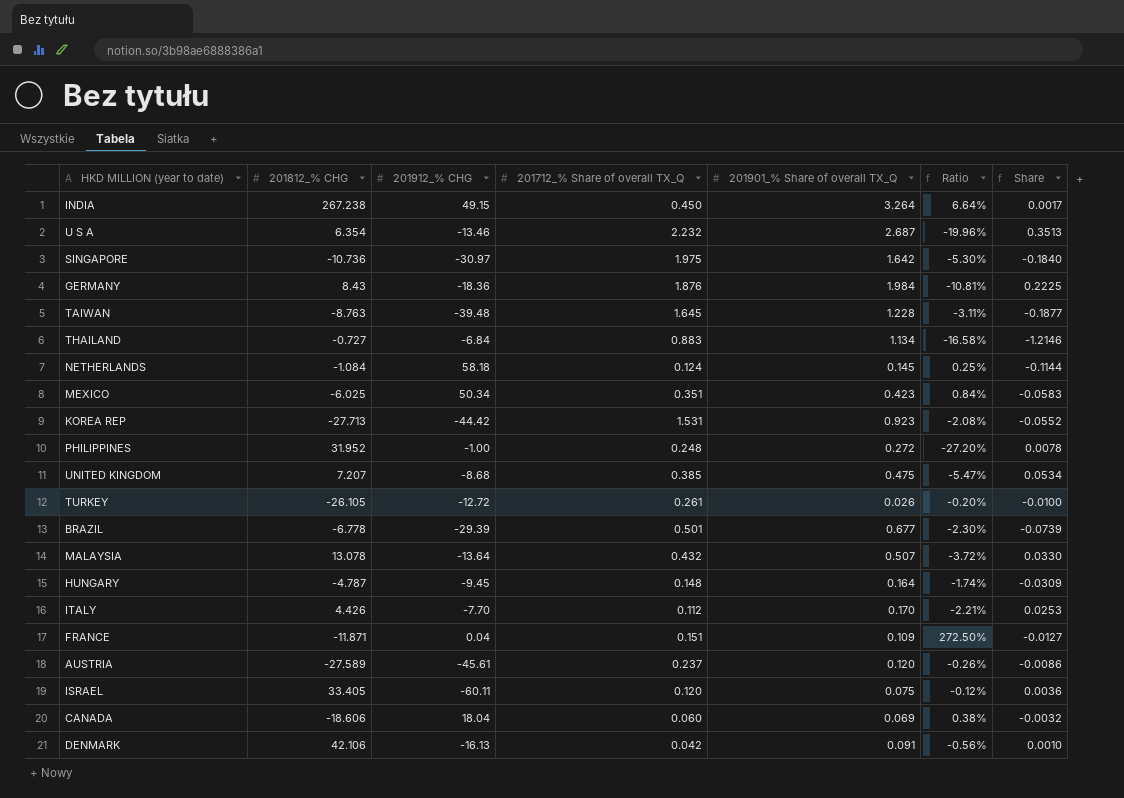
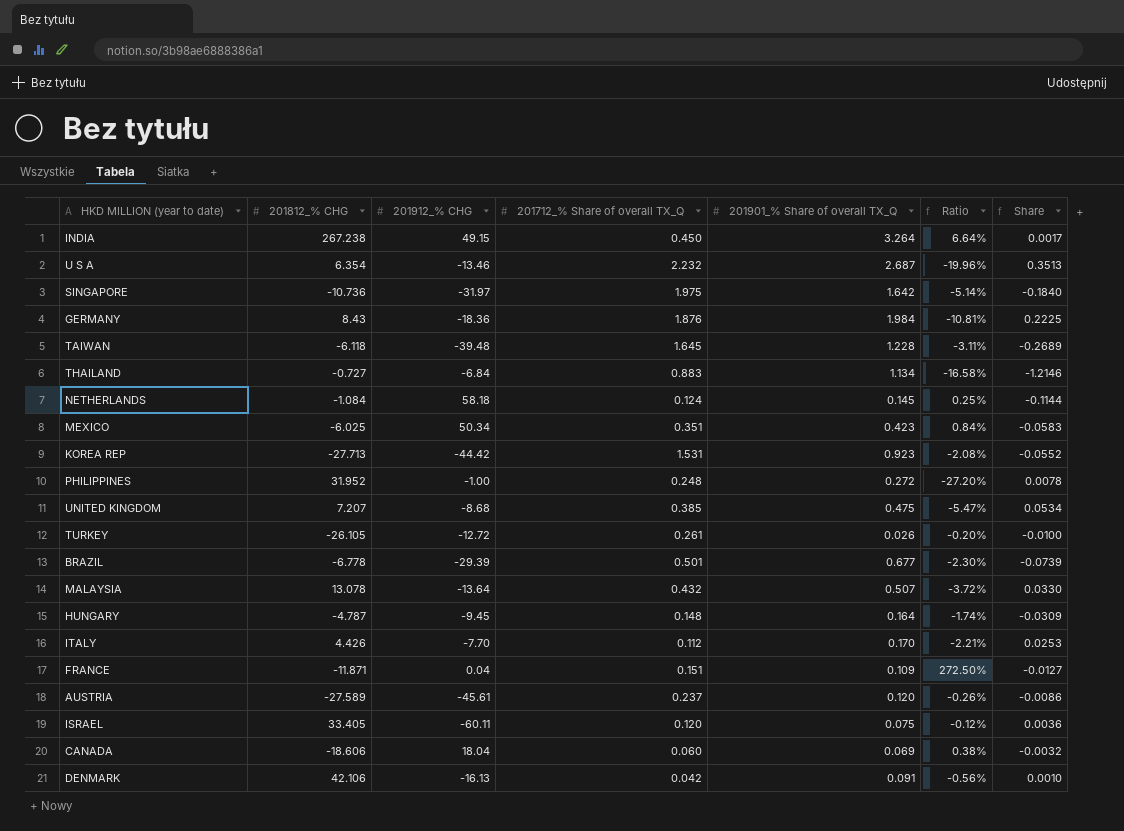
SINGAPORE | 201912_% CHG: -30.97 -> -31.97
SINGAPORE | Ratio: -5.30% -> -5.14%
TAIWAN | 201812_% CHG: -8.763 -> -6.118
TAIWAN | Share: -0.1877 -> -0.2689

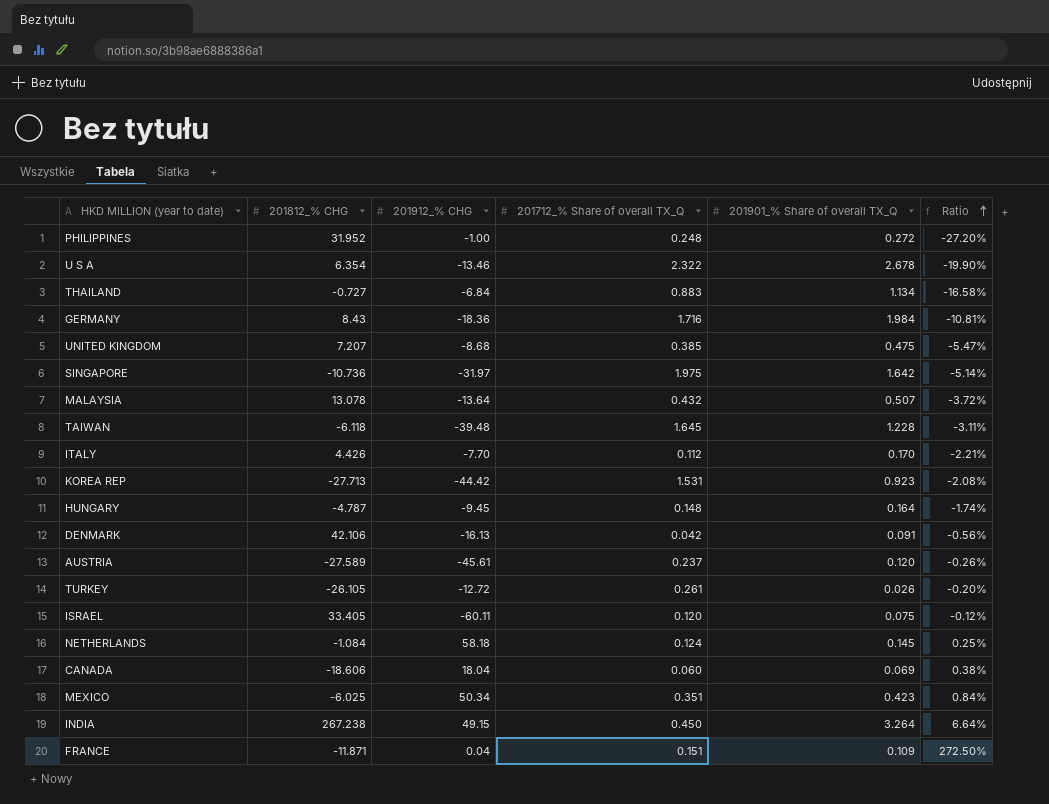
row order: none -> Ratio ascending
column Share | formula: [201712_% Share of overall TX_Q] / [201812_% CHG] -> none
row BRAZIL: -6.778 | -29.39 | 0.501 | 0.677 | -2.30% | -0.0739 -> none
U S A | 201712_% Share of overall TX_Q: 2.232 -> 2.322
U S A | 201901_% Share of overall TX_Q: 2.687 -> 2.678
U S A | Ratio: -19.96% -> -19.90%
GERMANY | 201712_% Share of overall TX_Q: 1.876 -> 1.716

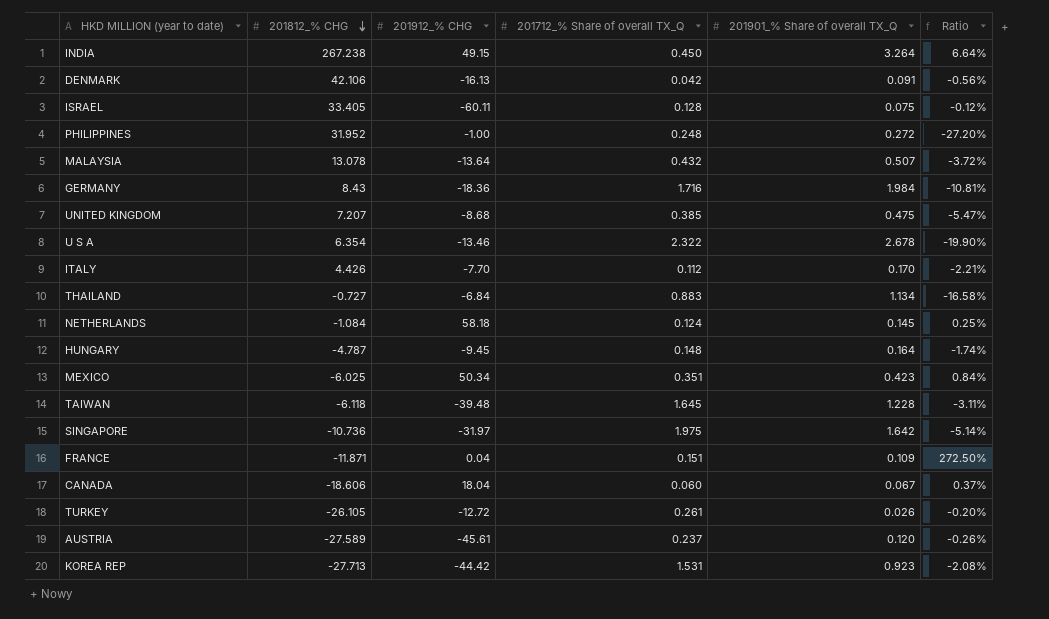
row order: Ratio ascending -> 201812_% CHG descending
ISRAEL | 201712_% Share of overall TX_Q: 0.120 -> 0.128
CANADA | 201901_% Share of overall TX_Q: 0.069 -> 0.067
CANADA | Ratio: 0.38% -> 0.37%

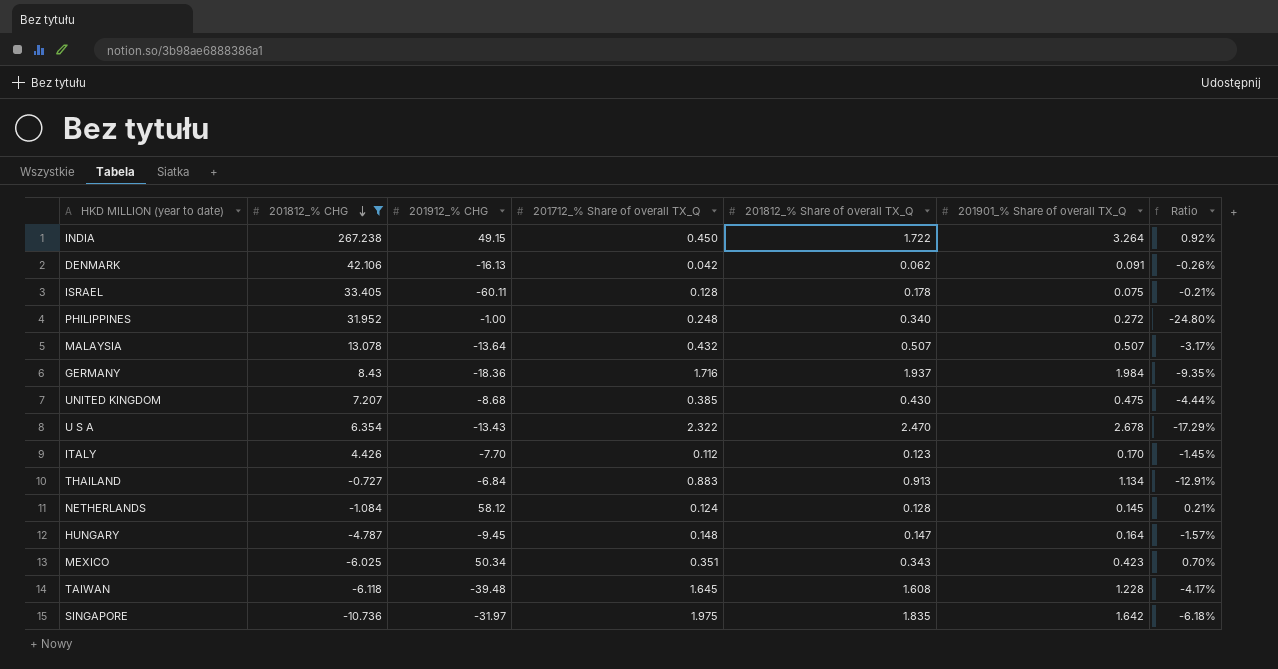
filter: none -> 201812_% CHG >= -10.736
column 201812_% Share of overall TX_Q | position: none -> 5
column Ratio | formula: [201901_% Share of overall TX_Q] / [201912_% CHG] -> [201712_% Share of overall TX_Q] / [201912_% CHG]
U S A | 201912_% CHG: -13.46 -> -13.43
NETHERLANDS | 201912_% CHG: 58.18 -> 58.12

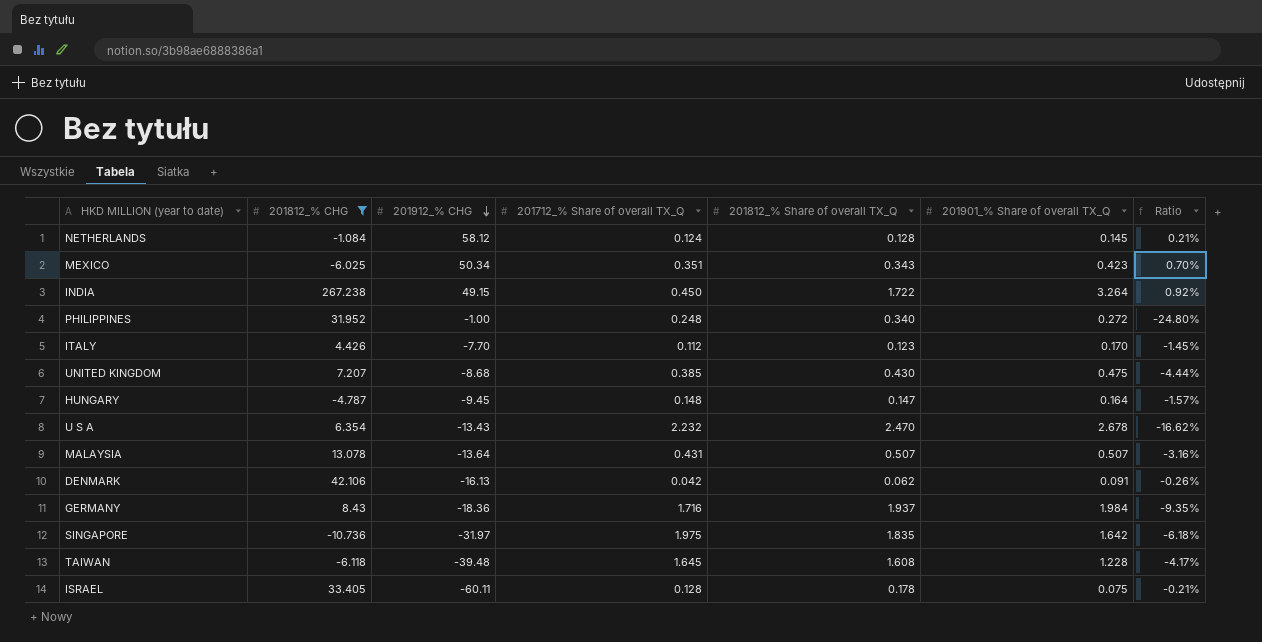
row order: 201812_% CHG descending -> 201912_% CHG descending
row THAILAND: -0.727 | -6.84 | 0.883 | 0.913 | 1.134 | -12.91% -> none
U S A | 201712_% Share of overall TX_Q: 2.322 -> 2.232
U S A | Ratio: -17.29% -> -16.62%
MALAYSIA | 201712_% Share of overall TX_Q: 0.432 -> 0.431
MALAYSIA | Ratio: -3.17% -> -3.16%

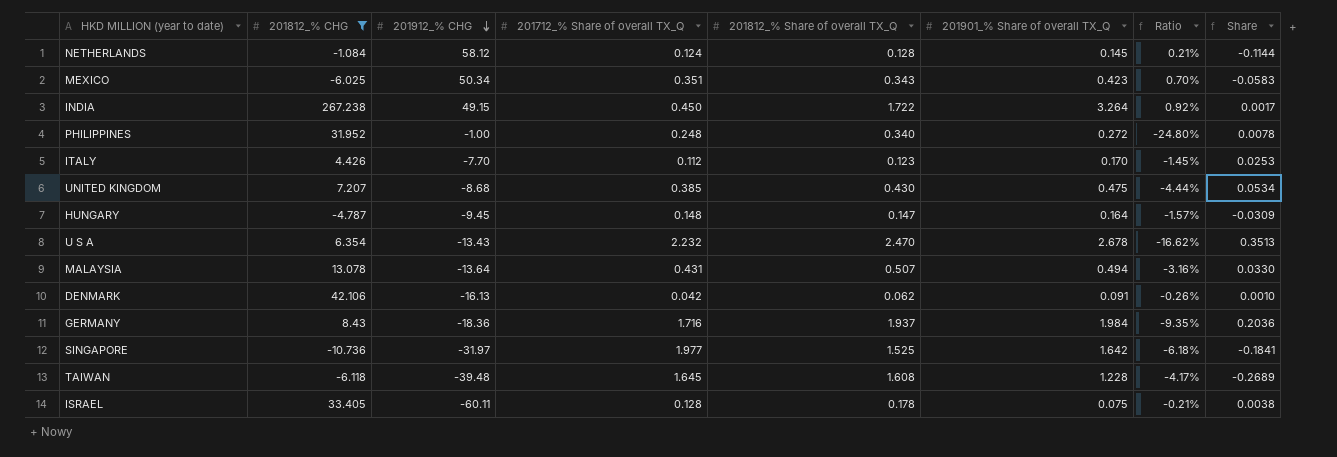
column Share | formula: none -> [201712_% Share of overall TX_Q] / [201812_% CHG]
MALAYSIA | 201901_% Share of overall TX_Q: 0.507 -> 0.494
SINGAPORE | 201712_% Share of overall TX_Q: 1.975 -> 1.977
SINGAPORE | 201812_% Share of overall TX_Q: 1.835 -> 1.525

